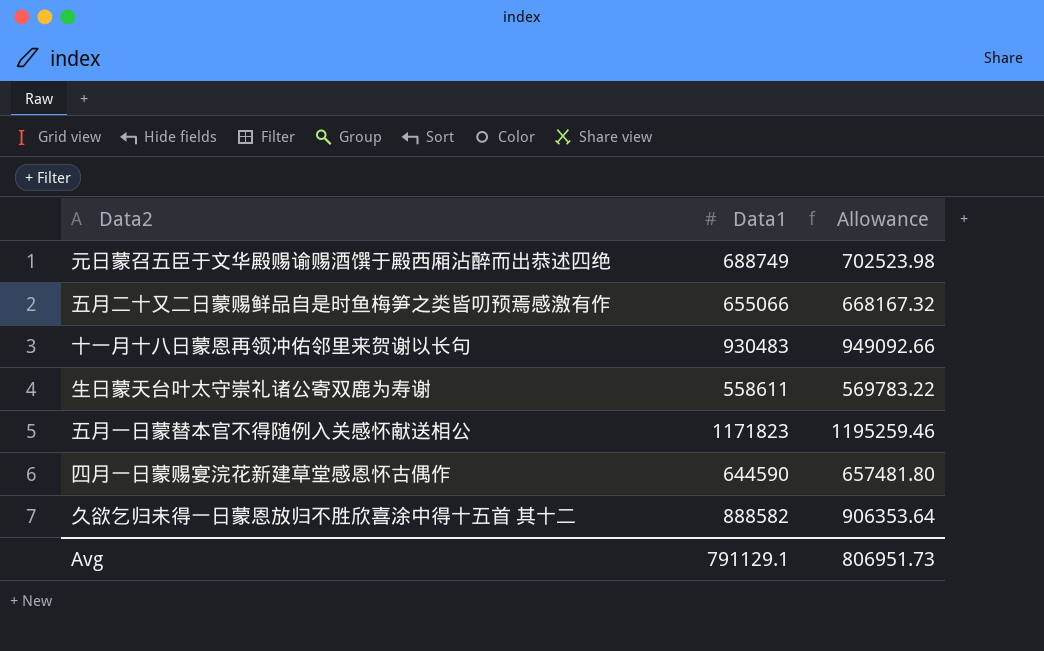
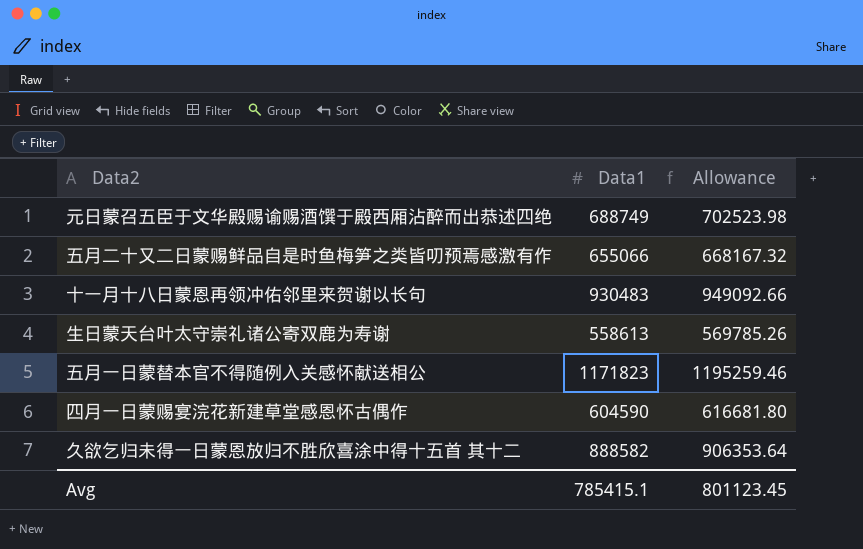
生日蒙天台叶太守崇礼诸公寄双鹿为寿谢 | Data1: 558611 -> 558613
生日蒙天台叶太守崇礼诸公寄双鹿为寿谢 | Allowance: 569783.22 -> 569785.26
四月一日蒙赐宴浣花新建草堂感恩怀古偶作 | Data1: 644590 -> 604590
四月一日蒙赐宴浣花新建草堂感恩怀古偶作 | Allowance: 657481.80 -> 616681.80
Avg | Data1: 791129.1 -> 785415.1
Avg | Allowance: 806951.73 -> 801123.45

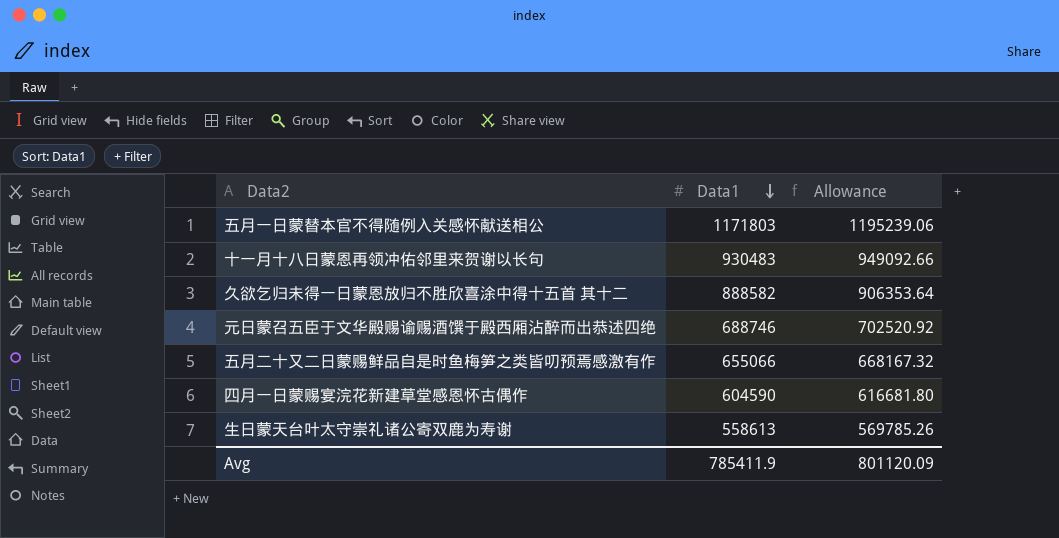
row order: none -> Data1 descending
五月一日蒙替本官不得随例入关感怀献送相公 | Data1: 1171823 -> 1171803
五月一日蒙替本官不得随例入关感怀献送相公 | Allowance: 1195259.46 -> 1195239.06
元日蒙召五臣于文华殿赐谕赐酒馔于殿西厢沾醉而出恭述四绝 | Data1: 688749 -> 688746
元日蒙召五臣于文华殿赐谕赐酒馔于殿西厢沾醉而出恭述四绝 | Allowance: 702523.98 -> 702520.92
Avg | Data1: 785415.1 -> 785411.9
Avg | Allowance: 801123.45 -> 801120.09

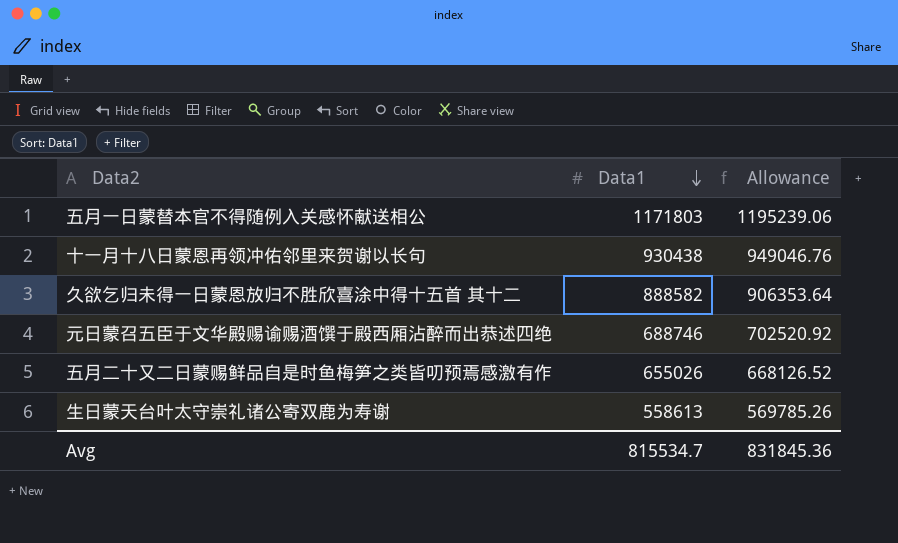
row 四月一日蒙赐宴浣花新建草堂感恩怀古偶作: 604590 | 616681.80 -> none
十一月十八日蒙恩再领冲佑邻里来贺谢以长句 | Data1: 930483 -> 930438
十一月十八日蒙恩再领冲佑邻里来贺谢以长句 | Allowance: 949092.66 -> 949046.76
五月二十又二日蒙赐鲜品自是时鱼梅笋之类皆叨预焉感激有作 | Data1: 655066 -> 655026
五月二十又二日蒙赐鲜品自是时鱼梅笋之类皆叨预焉感激有作 | Allowance: 668167.32 -> 668126.52
Avg | Data1: 785411.9 -> 815534.7
Avg | Allowance: 801120.09 -> 831845.36

